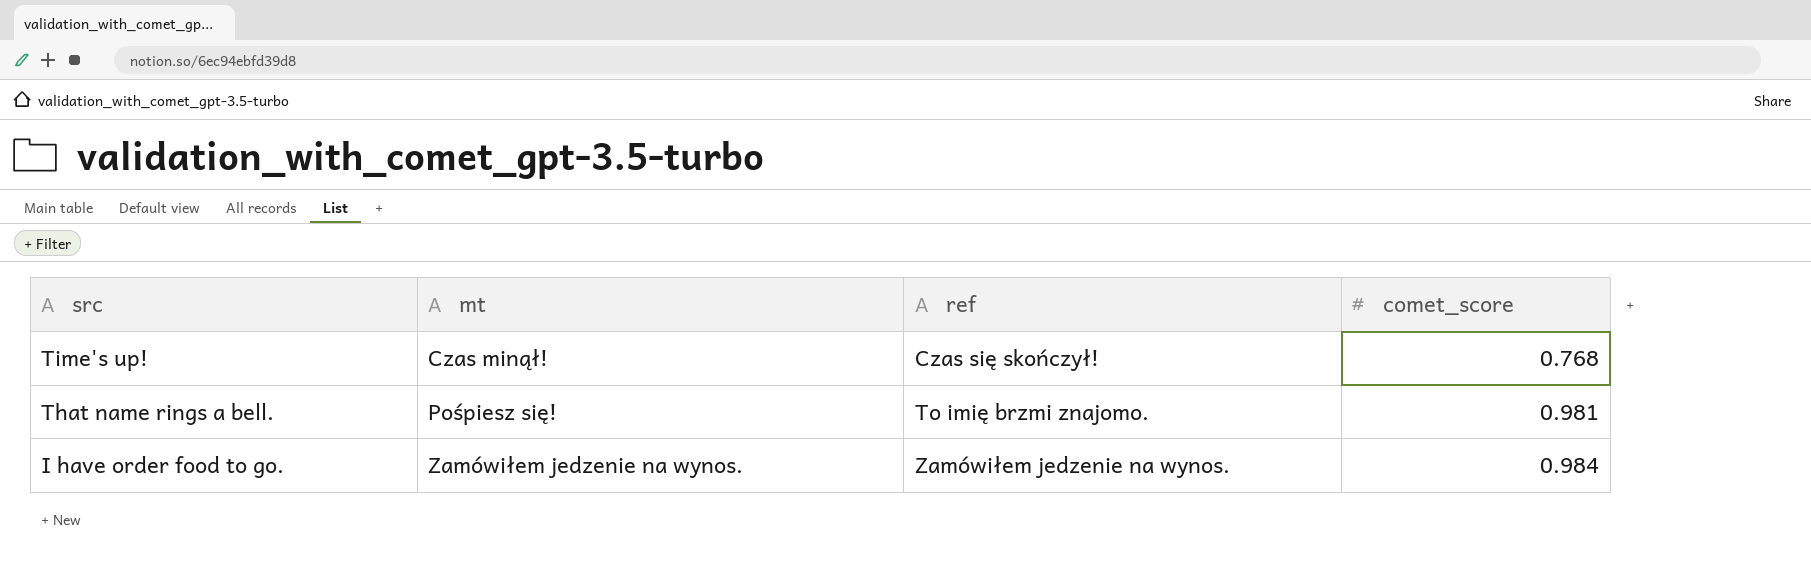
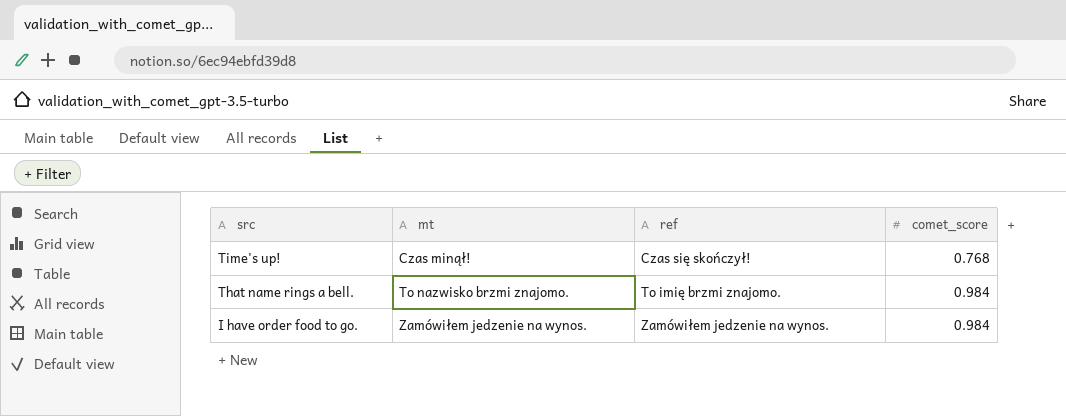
That name rings a bell. | mt: Pośpiesz się! -> To nazwisko brzmi znajomo.
That name rings a bell. | comet_score: 0.981 -> 0.984

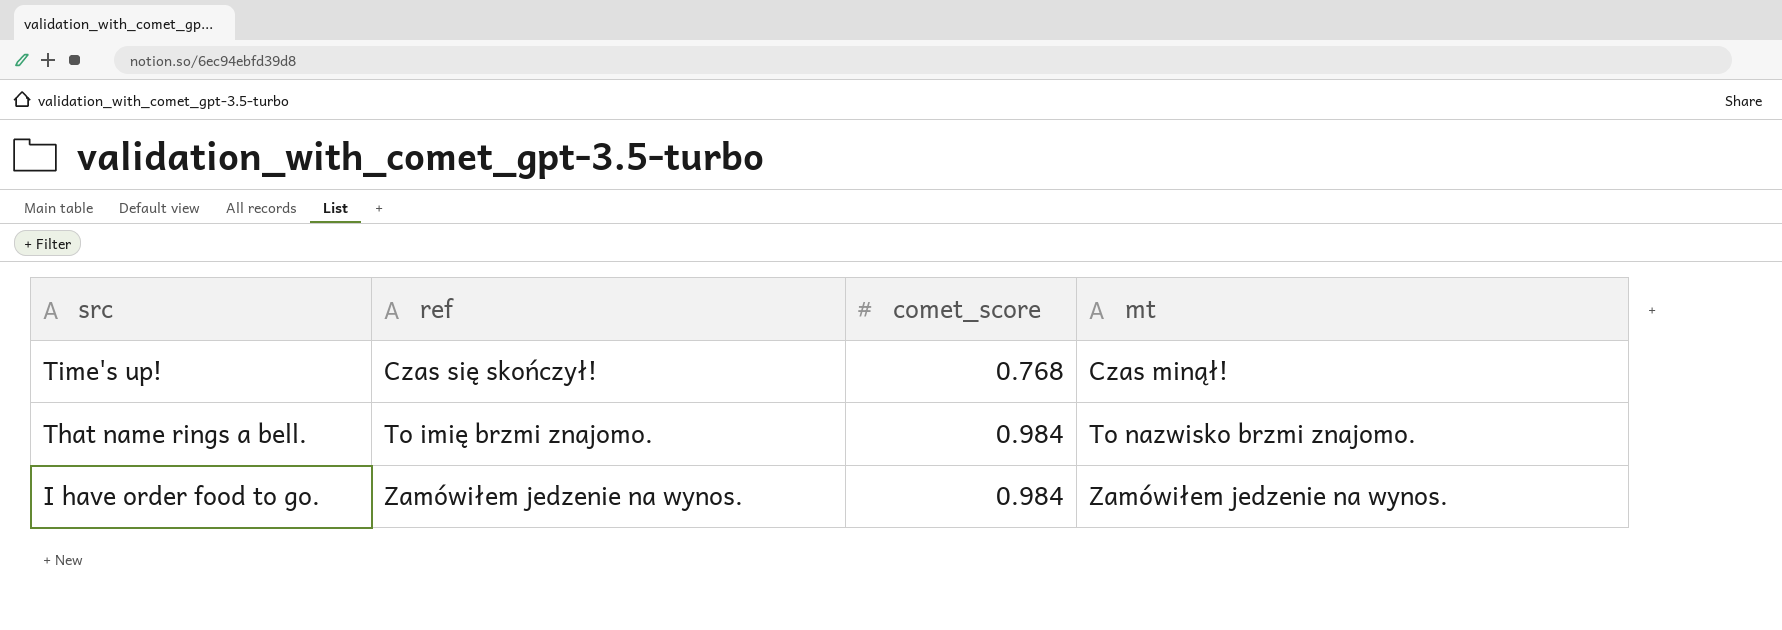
column mt | position: 2 -> 4

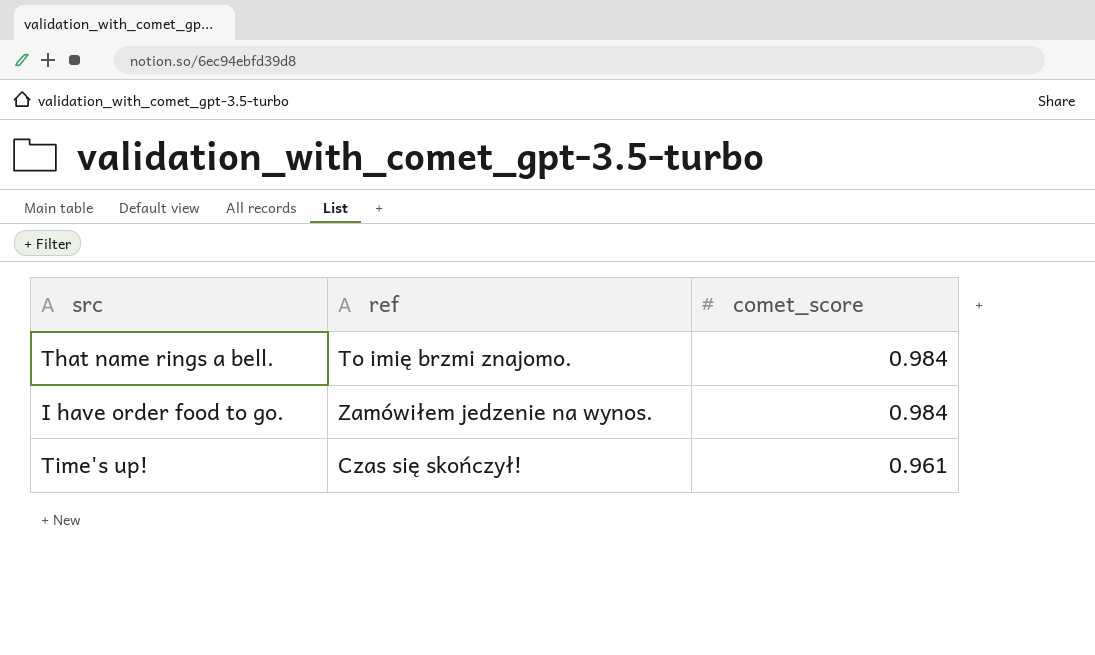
row order: src descending -> comet_score descending
column mt | position: 4 -> none
Time's up! | comet_score: 0.768 -> 0.961

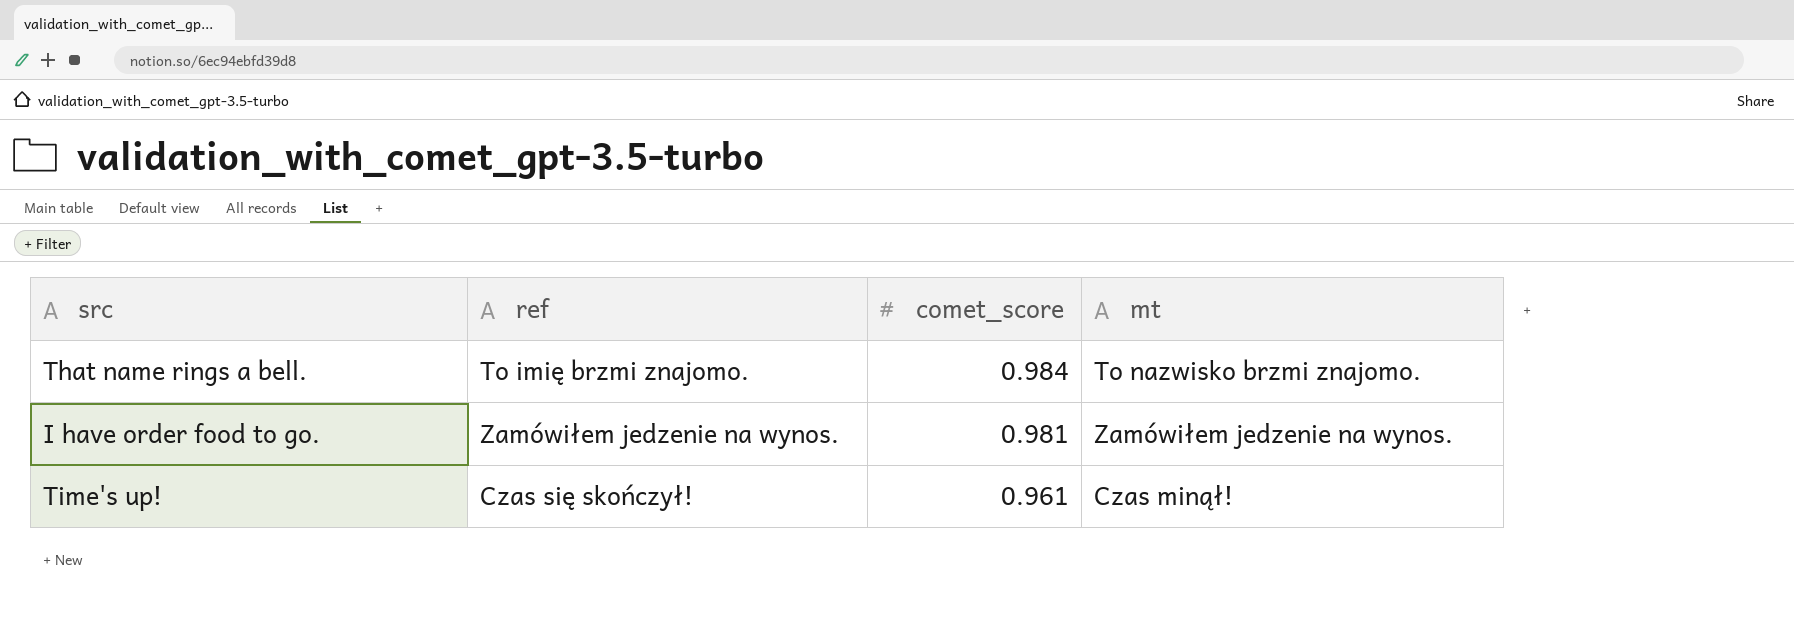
column mt | position: none -> 4
I have order food to go. | comet_score: 0.984 -> 0.981

